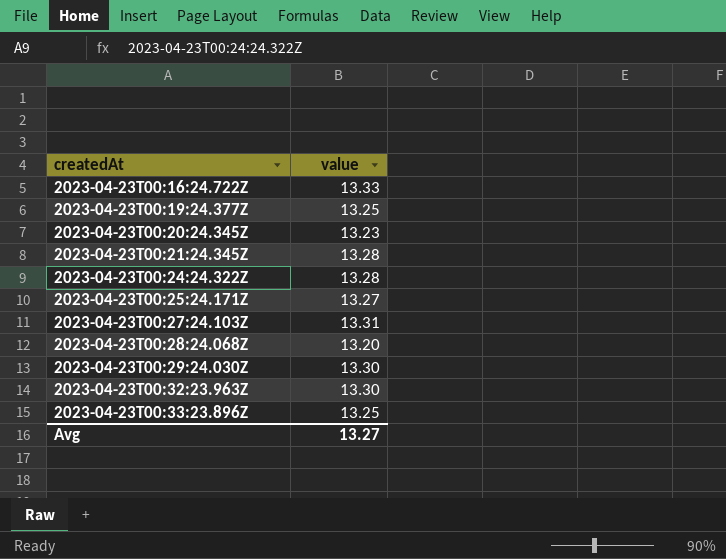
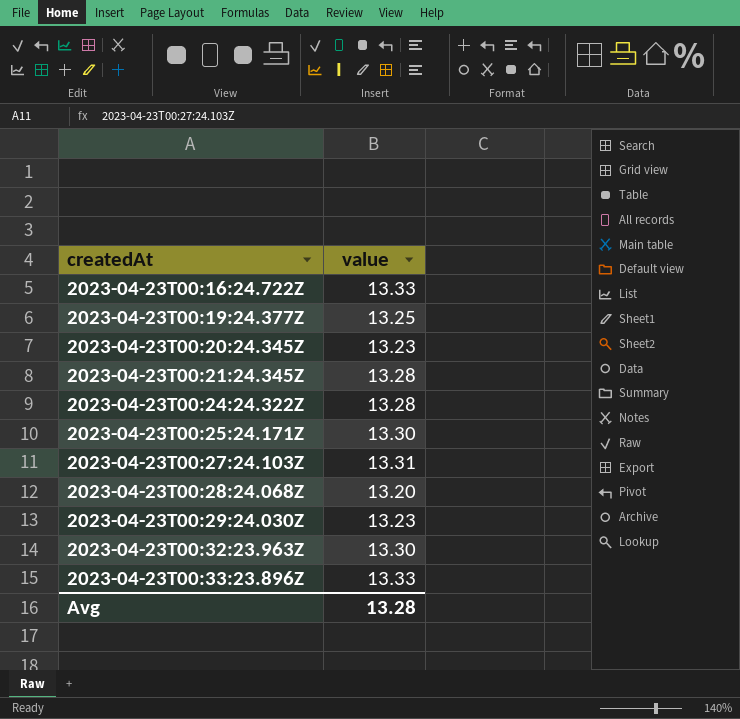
2023-04-23T00:25:24.171Z | value: 13.27 -> 13.30
2023-04-23T00:29:24.030Z | value: 13.30 -> 13.23
2023-04-23T00:33:23.896Z | value: 13.25 -> 13.33
Avg | value: 13.27 -> 13.28

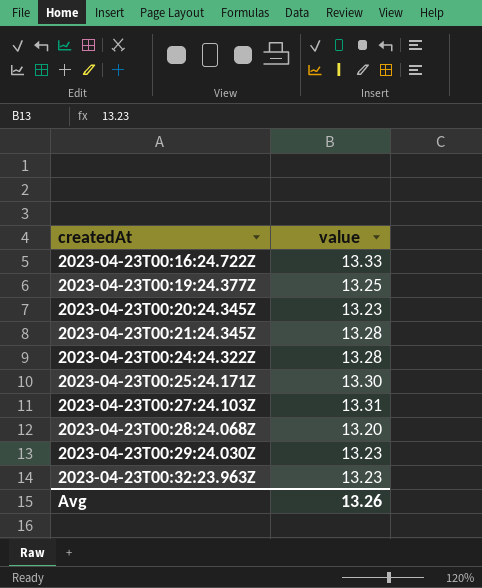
row 2023-04-23T00:33:23.896Z: 13.33 -> none
2023-04-23T00:32:23.963Z | value: 13.30 -> 13.23
Avg | value: 13.28 -> 13.26

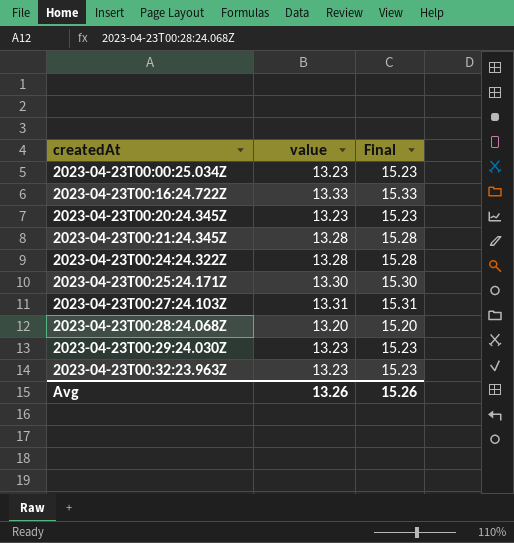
column Final | formula: none -> [value] + 2
row 2023-04-23T00:19:24.377Z: 13.25 -> none
row 2023-04-23T00:00:25.034Z: none -> 13.23 | 15.23

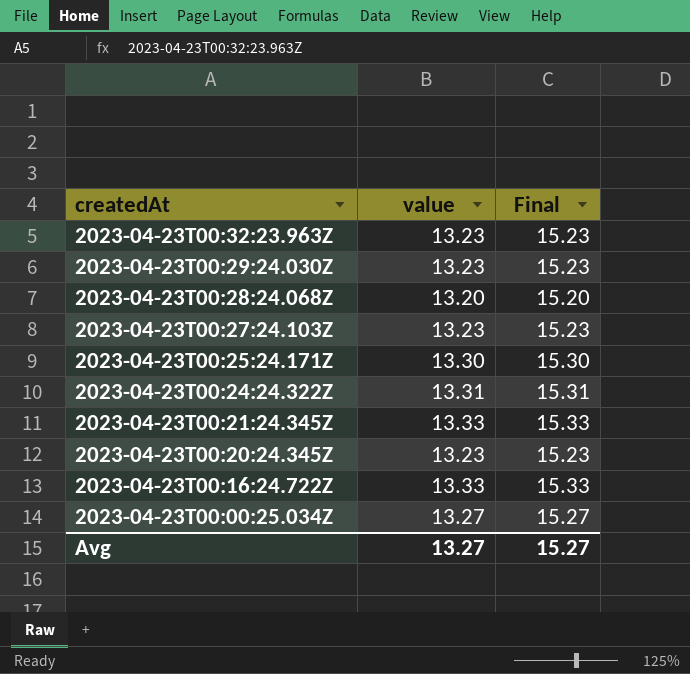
row order: createdAt ascending -> createdAt descending
2023-04-23T00:27:24.103Z | value: 13.31 -> 13.23
2023-04-23T00:27:24.103Z | Final: 15.31 -> 15.23
2023-04-23T00:24:24.322Z | value: 13.28 -> 13.31
2023-04-23T00:24:24.322Z | Final: 15.28 -> 15.31
2023-04-23T00:21:24.345Z | value: 13.28 -> 13.33
2023-04-23T00:21:24.345Z | Final: 15.28 -> 15.33
2023-04-23T00:00:25.034Z | value: 13.23 -> 13.27
2023-04-23T00:00:25.034Z | Final: 15.23 -> 15.27
Avg | value: 13.26 -> 13.27
Avg | Final: 15.26 -> 15.27

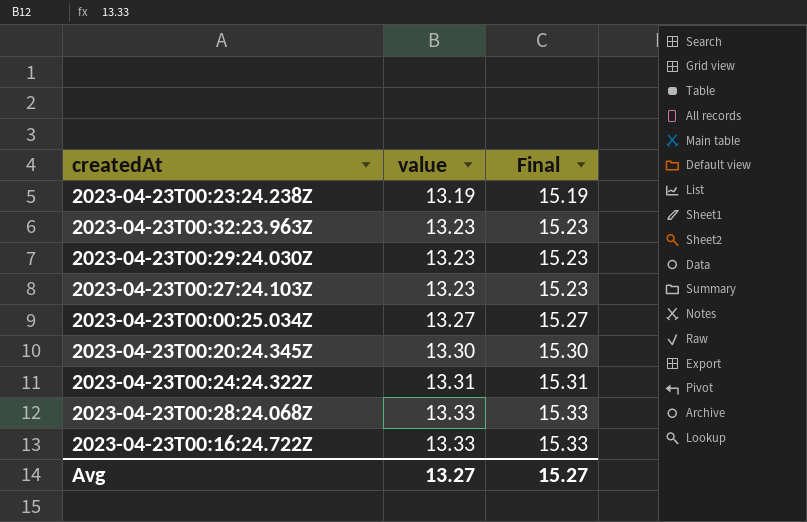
row order: createdAt descending -> value ascending
row 2023-04-23T00:25:24.171Z: 13.30 | 15.30 -> none
row 2023-04-23T00:21:24.345Z: 13.33 | 15.33 -> none
row 2023-04-23T00:23:24.238Z: none -> 13.19 | 15.19
2023-04-23T00:20:24.345Z | value: 13.23 -> 13.30
2023-04-23T00:20:24.345Z | Final: 15.23 -> 15.30
2023-04-23T00:28:24.068Z | value: 13.20 -> 13.33
2023-04-23T00:28:24.068Z | Final: 15.20 -> 15.33

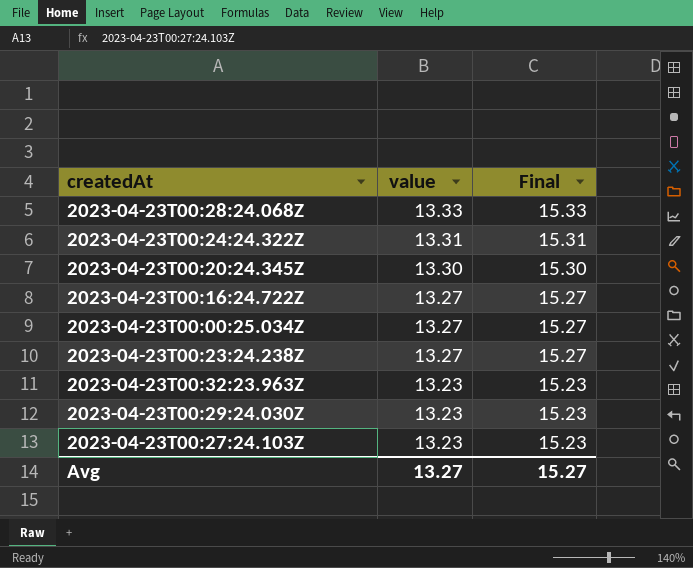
row order: value ascending -> value descending
2023-04-23T00:16:24.722Z | value: 13.33 -> 13.27
2023-04-23T00:16:24.722Z | Final: 15.33 -> 15.27
2023-04-23T00:23:24.238Z | value: 13.19 -> 13.27
2023-04-23T00:23:24.238Z | Final: 15.19 -> 15.27

